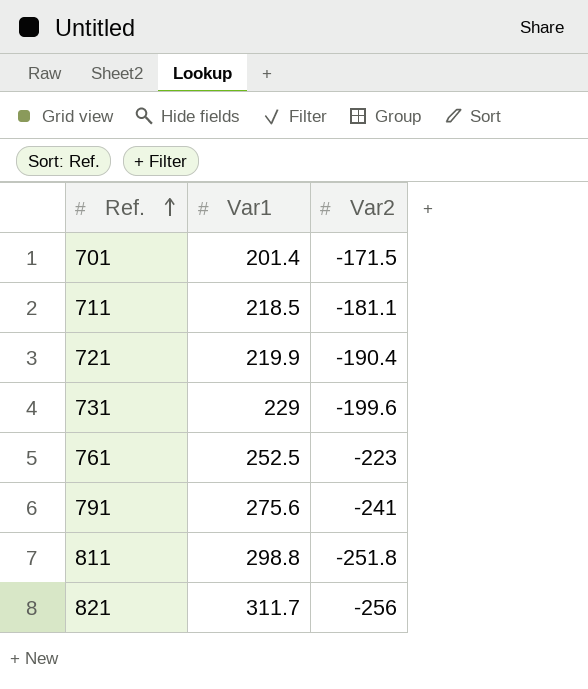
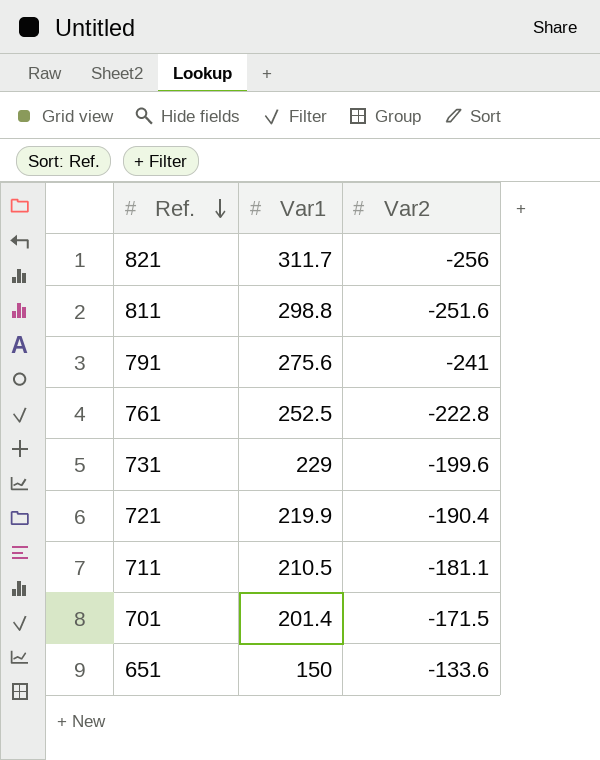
row order: Ref. ascending -> Ref. descending
811 | Var2: -251.8 -> -251.6
761 | Var2: -223 -> -222.8
711 | Var1: 218.5 -> 210.5
row 651: none -> 150 | -133.6

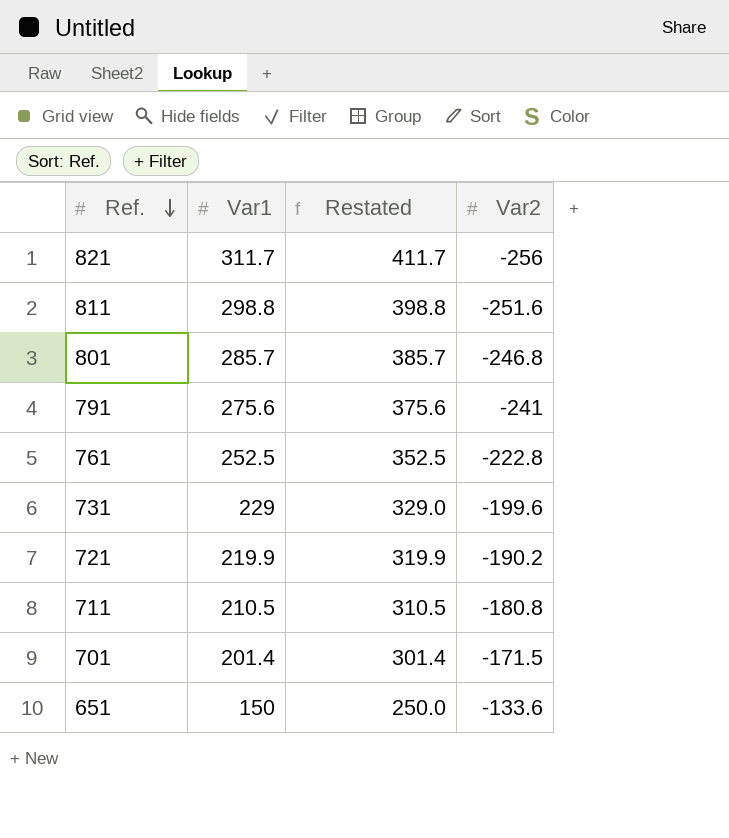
column Restated | formula: none -> [Var1] + 100
row 801: none -> 285.7 | 385.7 | -246.8
721 | Var2: -190.4 -> -190.2
711 | Var2: -181.1 -> -180.8

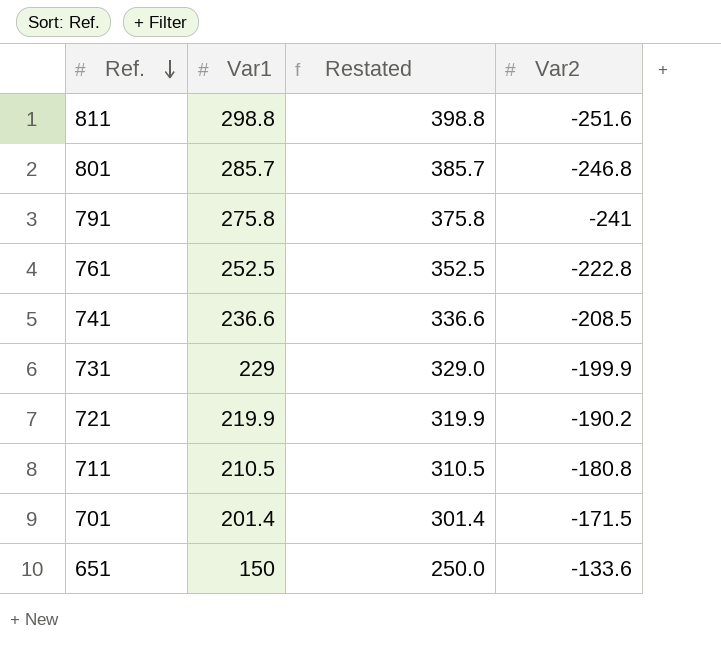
row 821: 311.7 | 411.7 | -256 -> none
791 | Var1: 275.6 -> 275.8
791 | Restated: 375.6 -> 375.8
row 741: none -> 236.6 | 336.6 | -208.5
731 | Var2: -199.6 -> -199.9

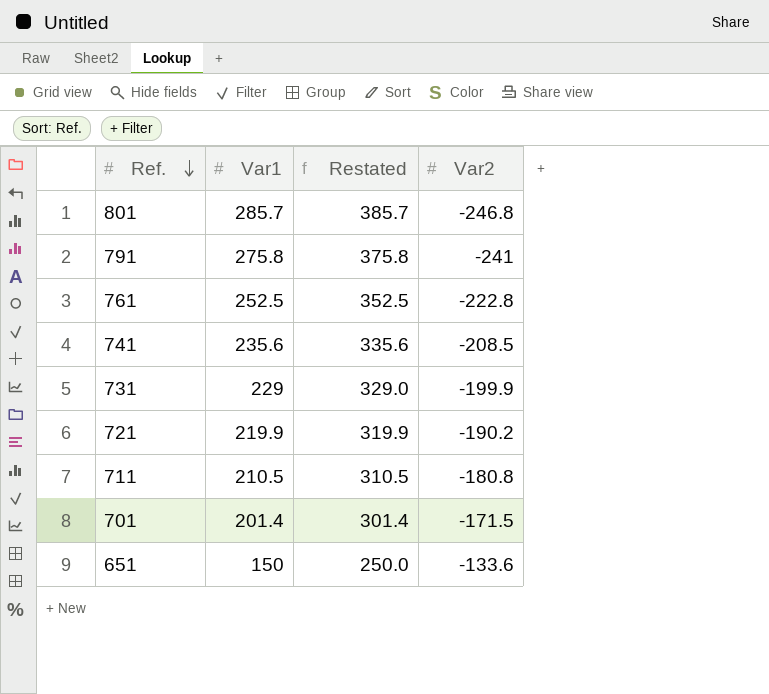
row 811: 298.8 | 398.8 | -251.6 -> none
741 | Var1: 236.6 -> 235.6
741 | Restated: 336.6 -> 335.6

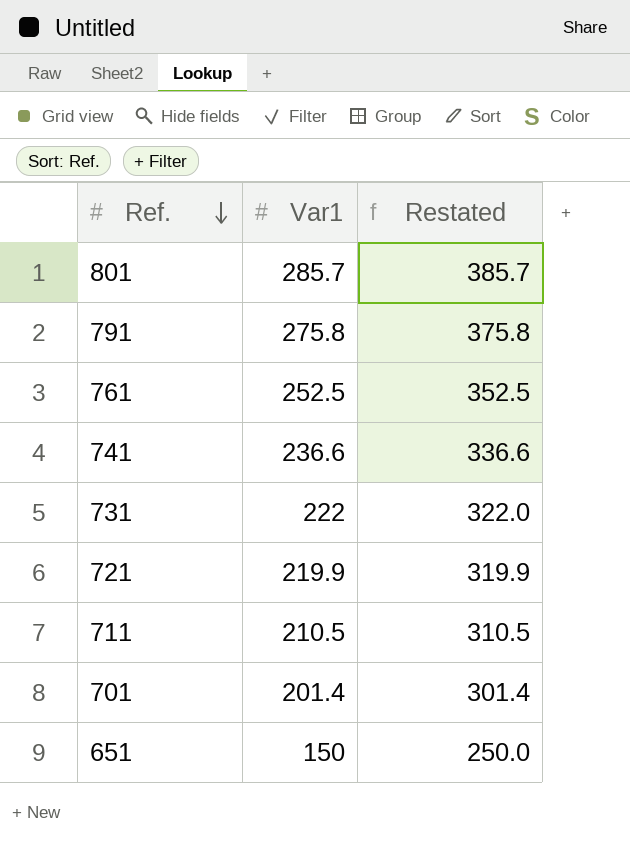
column Var2 | position: 4 -> none
741 | Var1: 235.6 -> 236.6
741 | Restated: 335.6 -> 336.6
731 | Var1: 229 -> 222
731 | Restated: 329.0 -> 322.0

